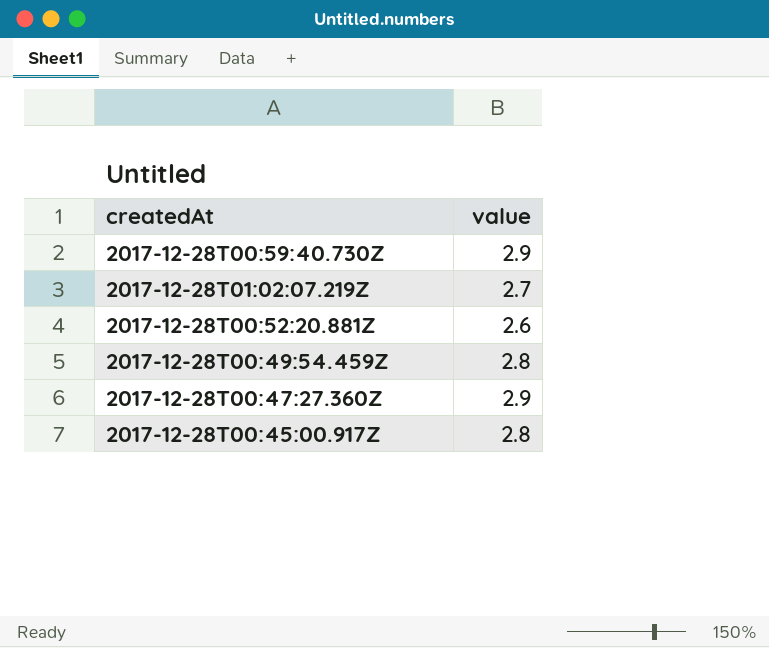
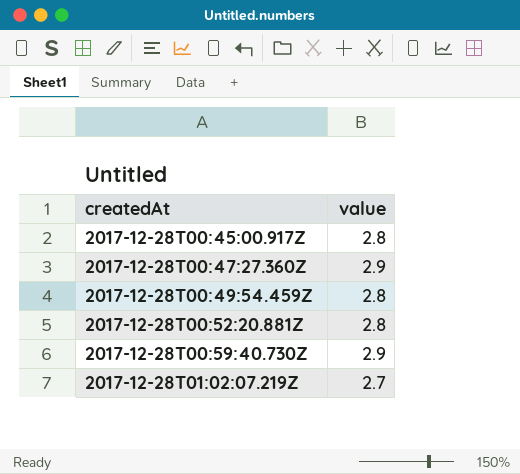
row order: none -> createdAt ascending
2017-12-28T00:52:20.881Z | value: 2.6 -> 2.8

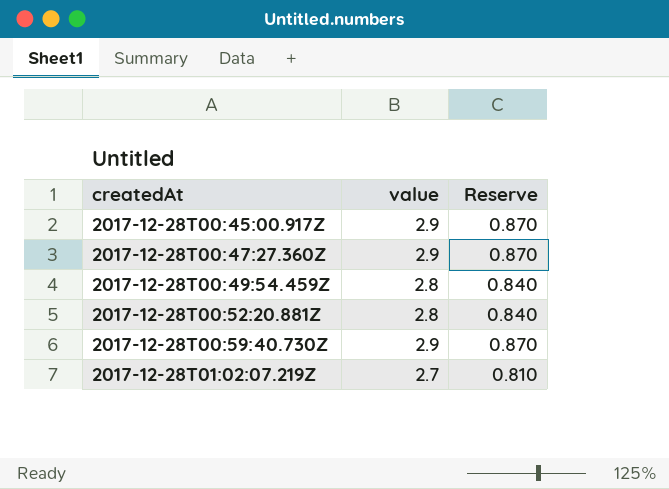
column Reserve | formula: none -> [value] * 0.3
2017-12-28T00:45:00.917Z | value: 2.8 -> 2.9

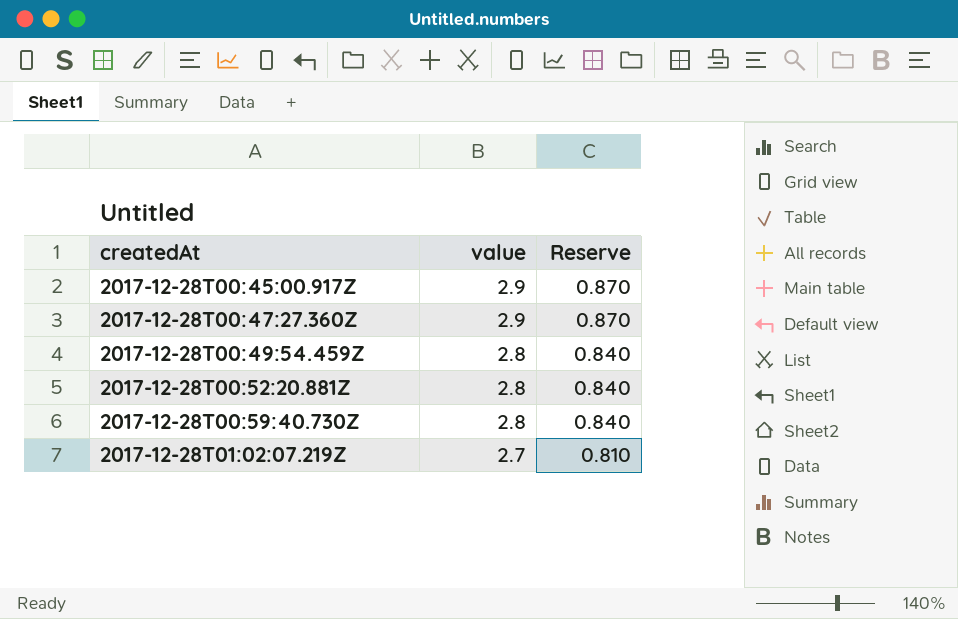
2017-12-28T00:59:40.730Z | value: 2.9 -> 2.8
2017-12-28T00:59:40.730Z | Reserve: 0.870 -> 0.840

